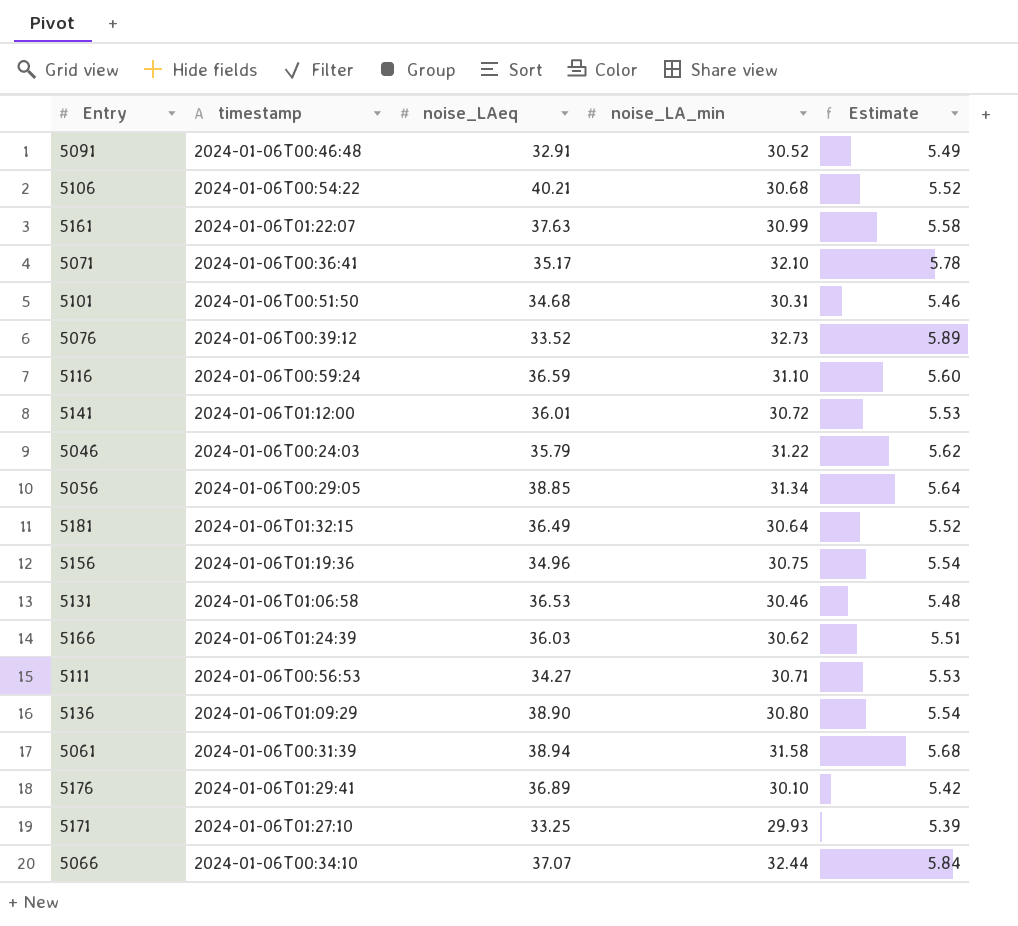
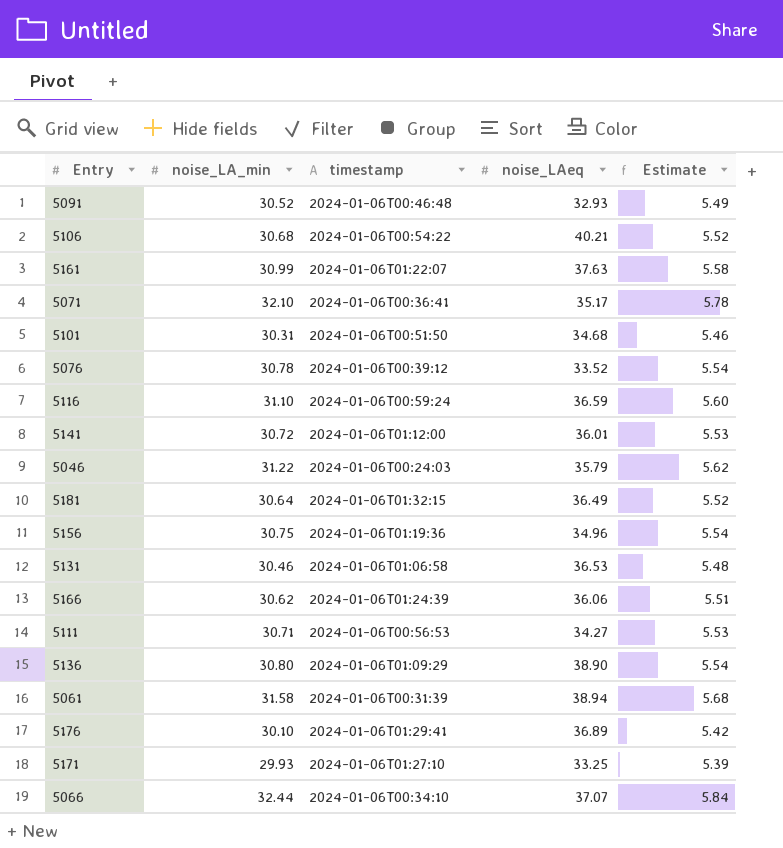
column noise_LA_min | position: 4 -> 2
row 5056: 2024-01-06T00:29:05 | 38.85 | 31.34 | 5.64 -> none
5091 | noise_LAeq: 32.91 -> 32.93
5076 | noise_LA_min: 32.73 -> 30.78
5076 | Estimate: 5.89 -> 5.54
5166 | noise_LAeq: 36.03 -> 36.06

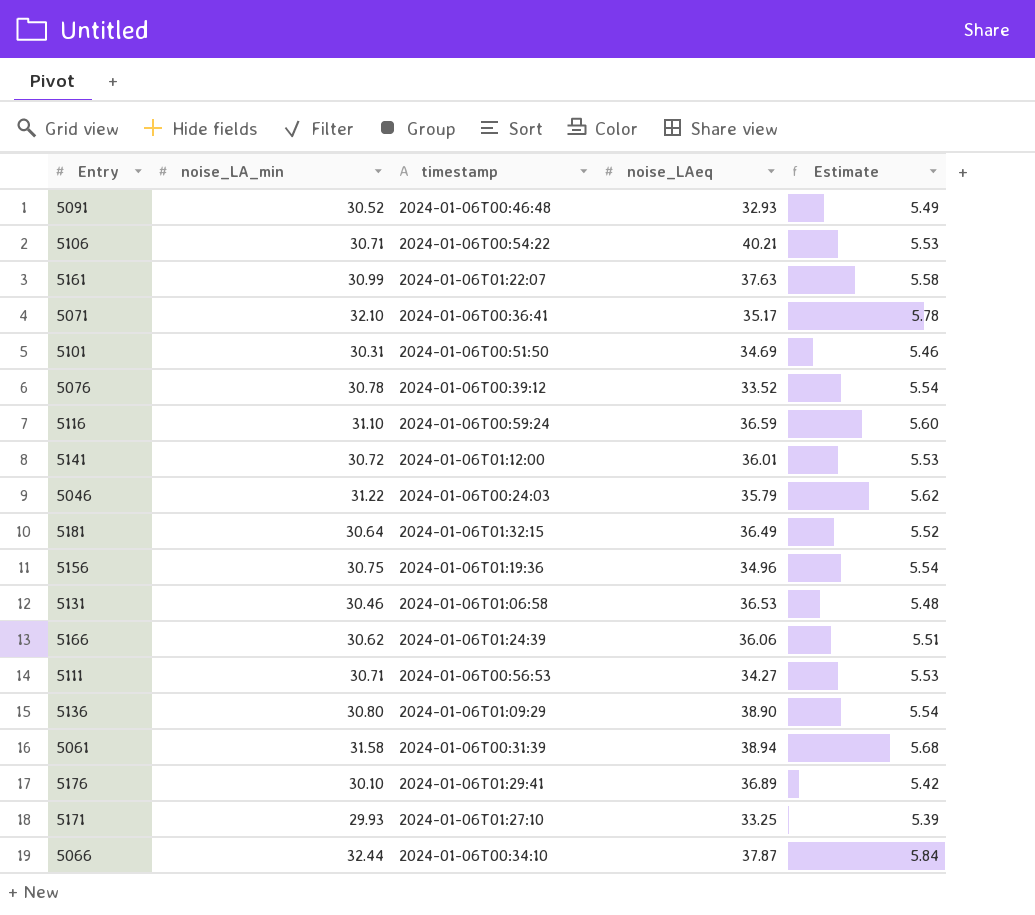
5106 | noise_LA_min: 30.68 -> 30.71
5106 | Estimate: 5.52 -> 5.53
5101 | noise_LAeq: 34.68 -> 34.69
5066 | noise_LAeq: 37.07 -> 37.87

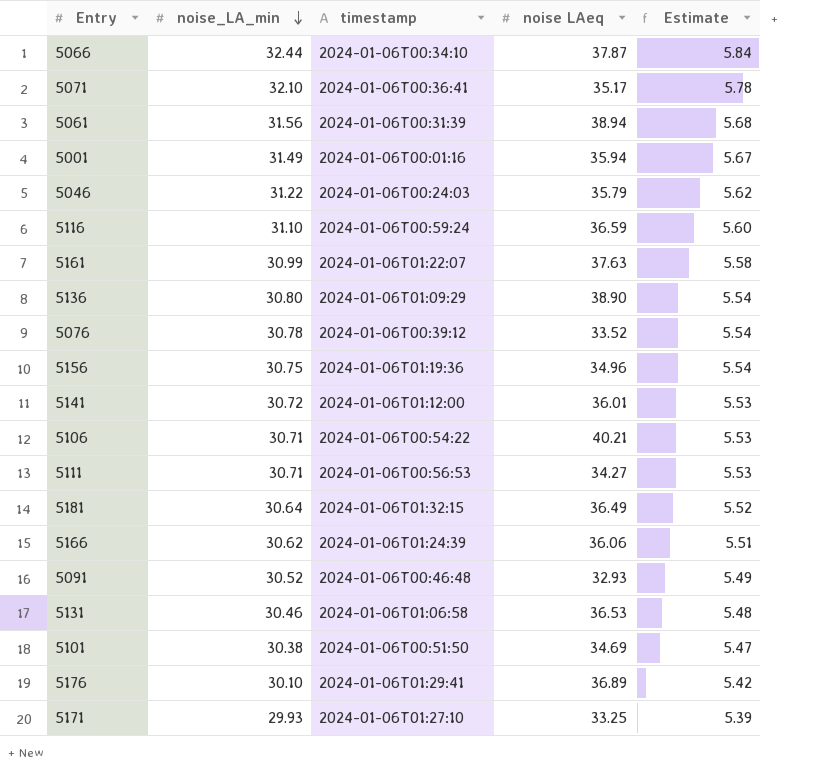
row order: none -> noise_LA_min descending
column name: noise_LAeq -> noise LAeq
5061 | noise_LA_min: 31.58 -> 31.56
row 5001: none -> 31.49 | 2024-01-06T00:01:16 | 35.94 | 5.67
5101 | noise_LA_min: 30.31 -> 30.38
5101 | Estimate: 5.46 -> 5.47

